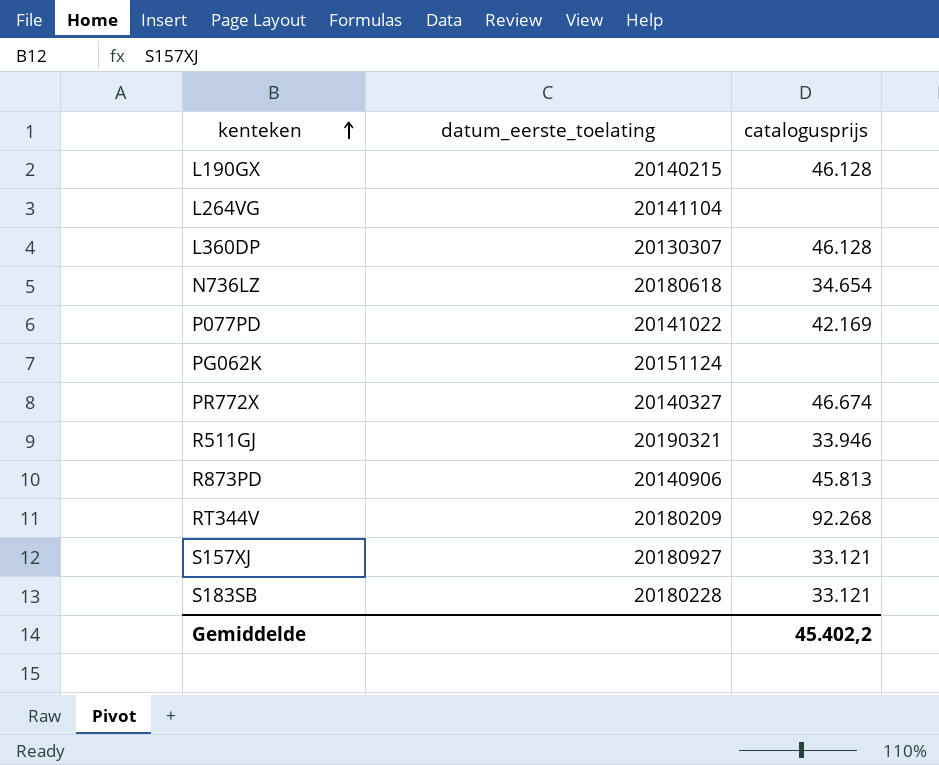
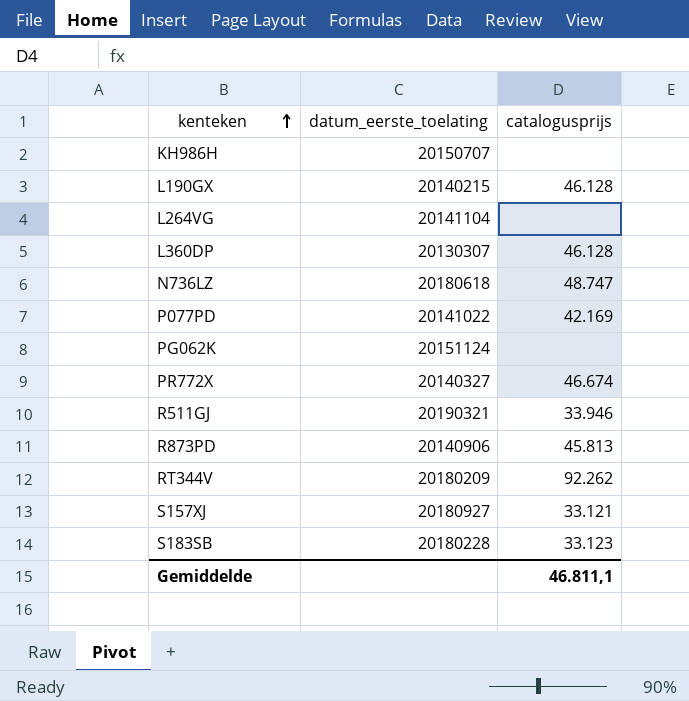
row KH986H: none -> 20150707 | none
N736LZ | catalogusprijs: 34.654 -> 48.747
RT344V | catalogusprijs: 92.268 -> 92.262
S183SB | catalogusprijs: 33.121 -> 33.123
Gemiddelde | catalogusprijs: 45.402,2 -> 46.811,1

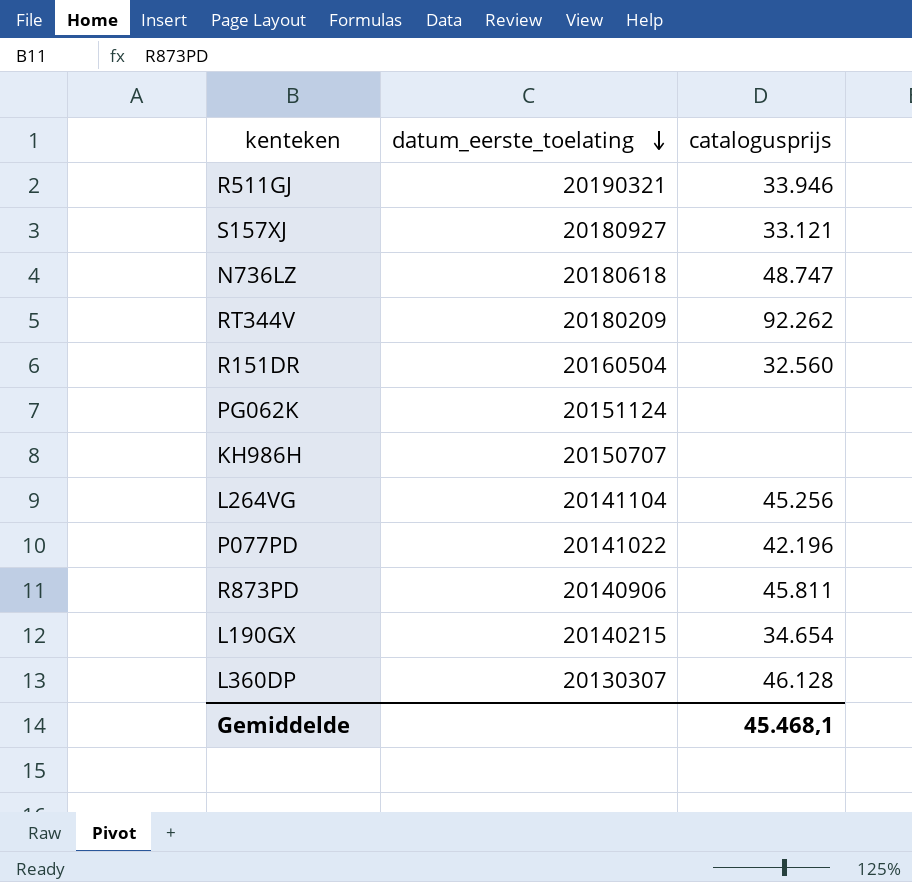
row order: kenteken ascending -> datum_eerste_toelating descending
row PR772X: 20140327 | 46.674 -> none
row S183SB: 20180228 | 33.123 -> none
row R151DR: none -> 20160504 | 32.560
L264VG | catalogusprijs: none -> 45.256
P077PD | catalogusprijs: 42.169 -> 42.196
R873PD | catalogusprijs: 45.813 -> 45.811
L190GX | catalogusprijs: 46.128 -> 34.654
Gemiddelde | catalogusprijs: 46.811,1 -> 45.468,1

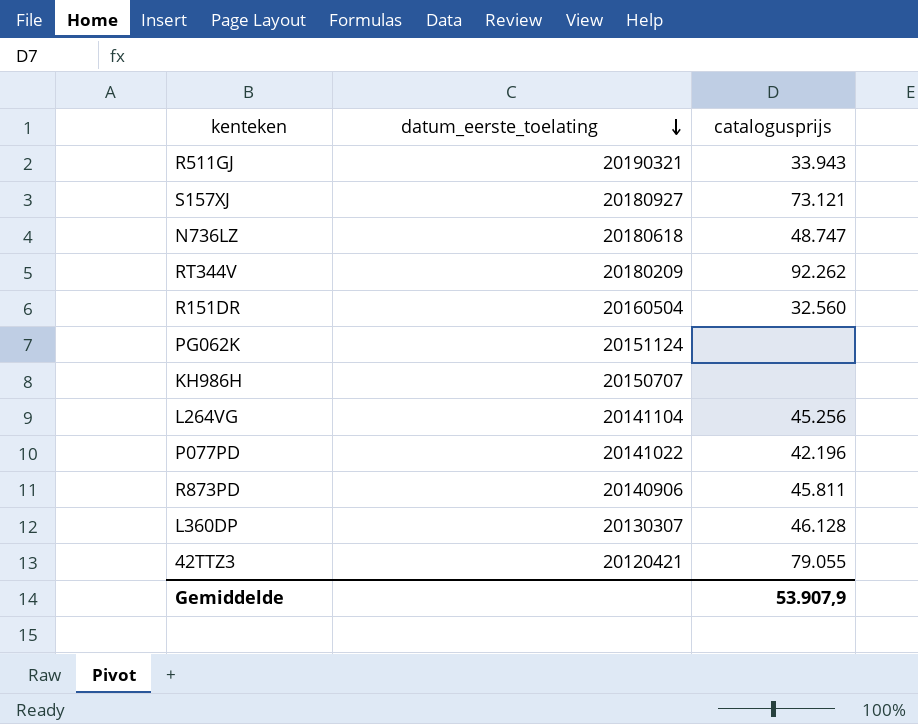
row L190GX: 20140215 | 34.654 -> none
R511GJ | catalogusprijs: 33.946 -> 33.943
S157XJ | catalogusprijs: 33.121 -> 73.121
row 42TTZ3: none -> 20120421 | 79.055
Gemiddelde | catalogusprijs: 45.468,1 -> 53.907,9

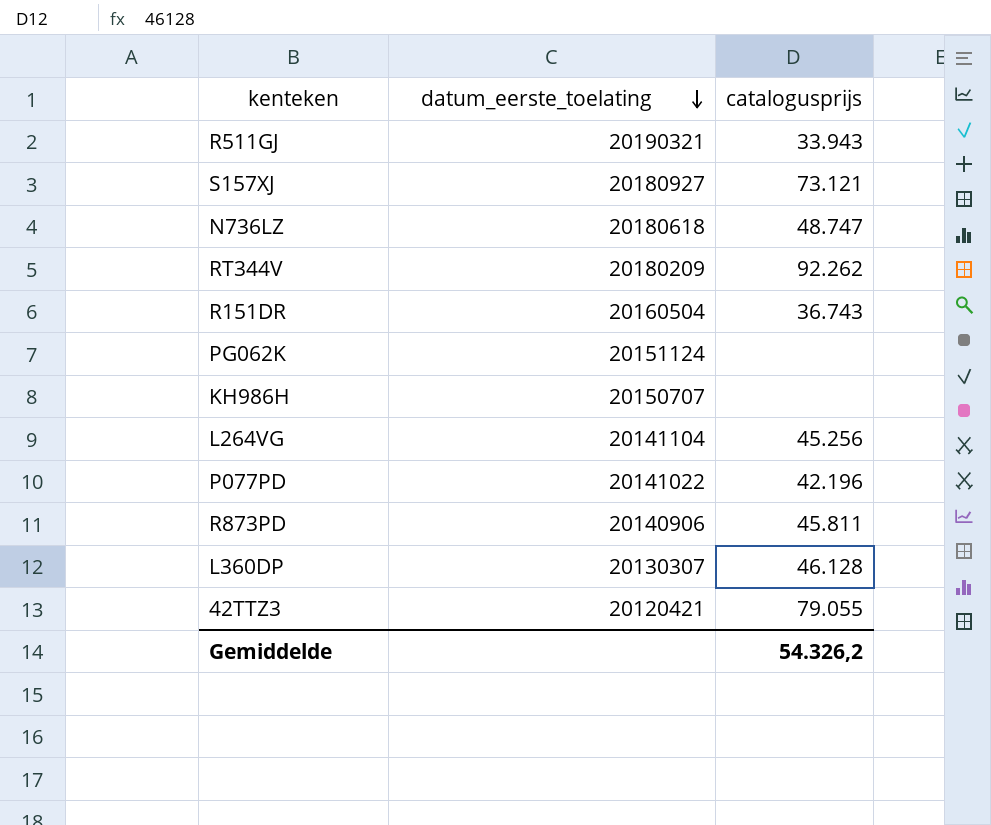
R151DR | catalogusprijs: 32.560 -> 36.743
Gemiddelde | catalogusprijs: 53.907,9 -> 54.326,2

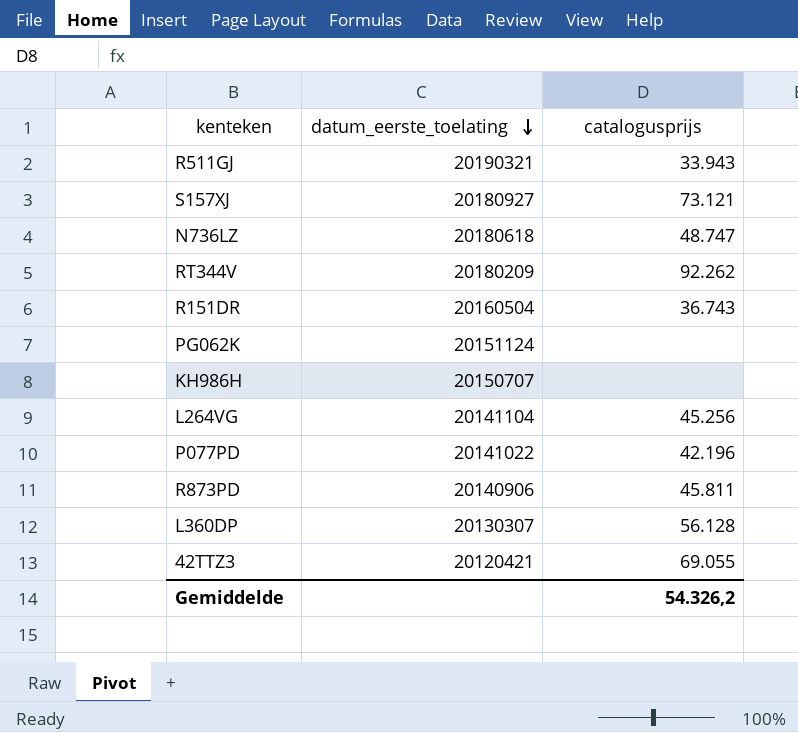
L360DP | catalogusprijs: 46.128 -> 56.128
42TTZ3 | catalogusprijs: 79.055 -> 69.055

